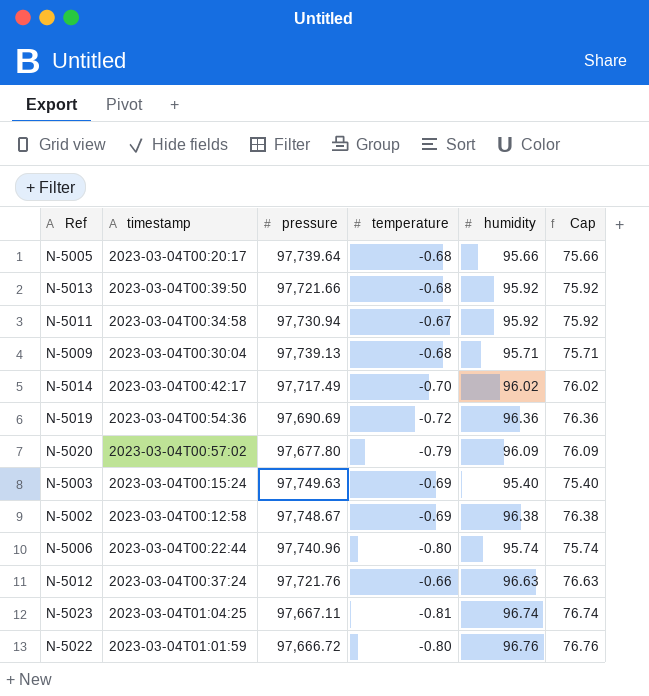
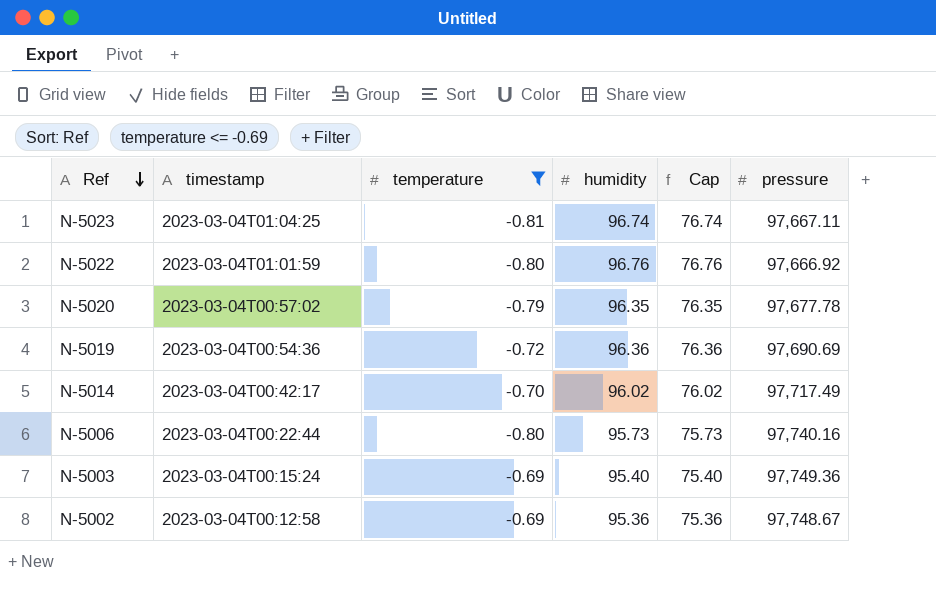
filter: none -> temperature <= -0.69
row order: none -> Ref descending
column pressure | position: 3 -> 6
N-5022 | pressure: 97,666.72 -> 97,666.92
N-5020 | humidity: 96.09 -> 96.35
N-5020 | Cap: 76.09 -> 76.35
N-5020 | pressure: 97,677.80 -> 97,677.78
N-5006 | humidity: 95.74 -> 95.73
N-5006 | Cap: 75.74 -> 75.73
N-5006 | pressure: 97,740.96 -> 97,740.16
N-5003 | pressure: 97,749.63 -> 97,749.36
N-5002 | humidity: 96.38 -> 95.36
N-5002 | Cap: 76.38 -> 75.36

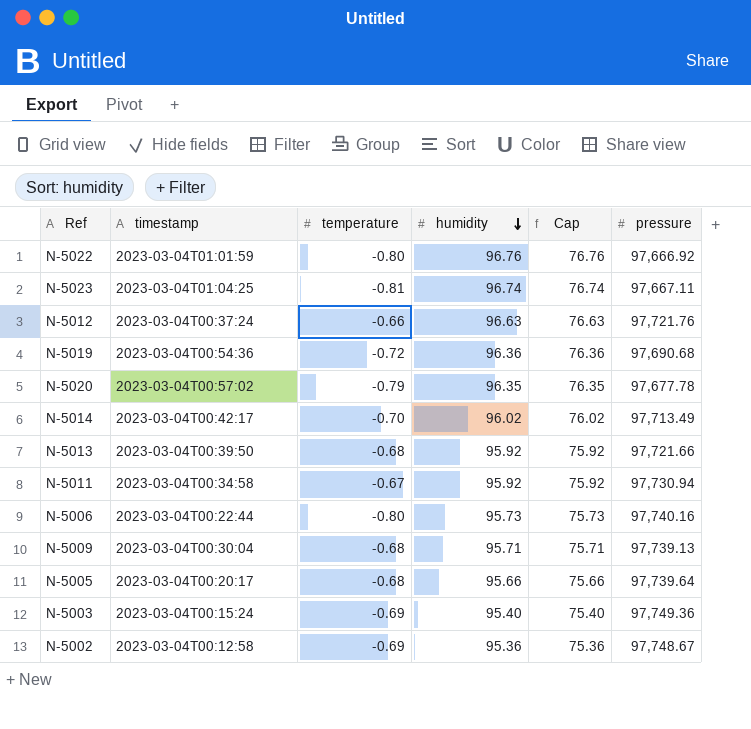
filter: temperature <= -0.69 -> none
row order: Ref descending -> humidity descending
N-5019 | pressure: 97,690.69 -> 97,690.68
N-5014 | pressure: 97,717.49 -> 97,713.49

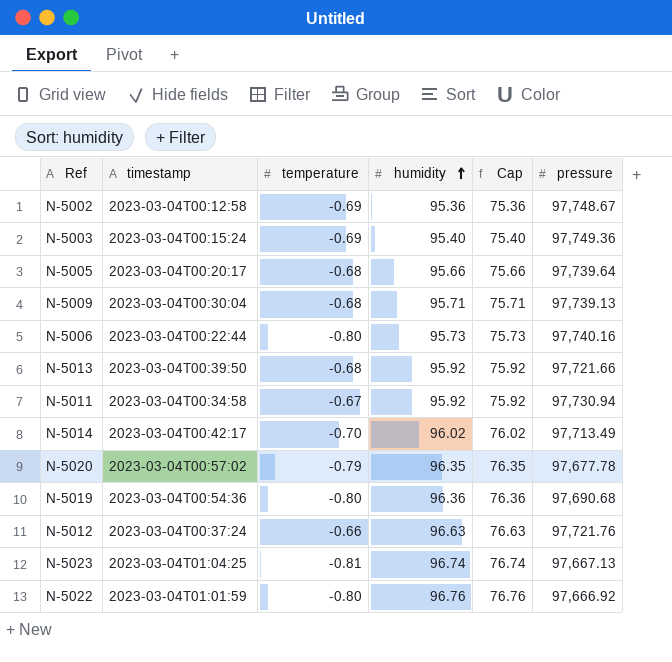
row order: humidity descending -> humidity ascending
N-5019 | temperature: -0.72 -> -0.80
N-5023 | pressure: 97,667.11 -> 97,667.13

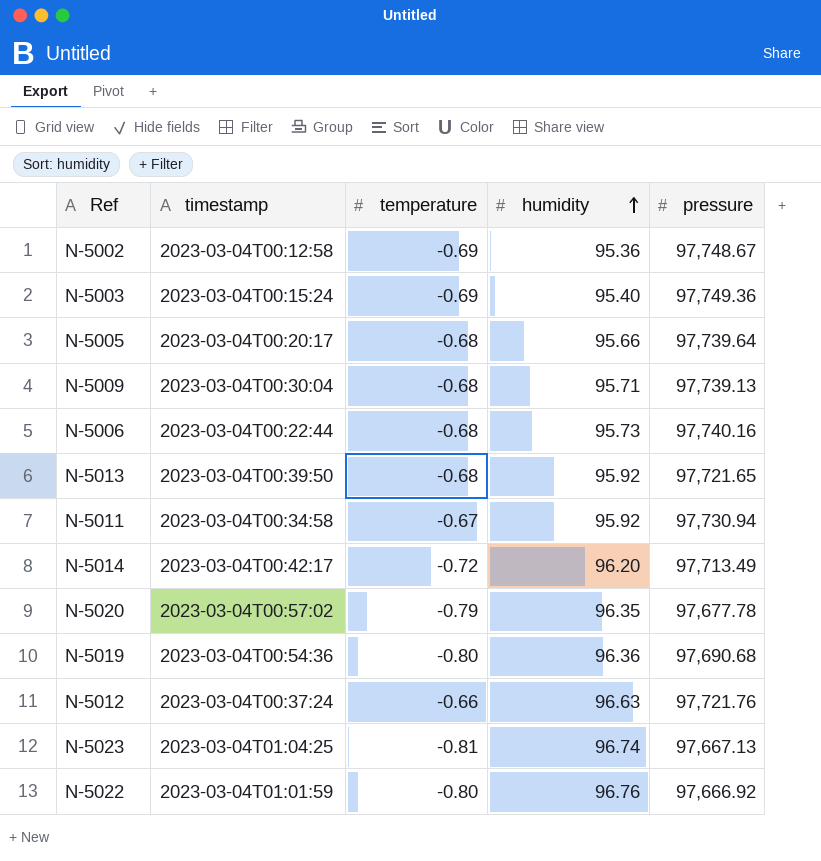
column Cap | formula: [humidity] - 20 -> none
N-5006 | temperature: -0.80 -> -0.68
N-5013 | pressure: 97,721.66 -> 97,721.65
N-5014 | temperature: -0.70 -> -0.72
N-5014 | humidity: 96.02 -> 96.20

